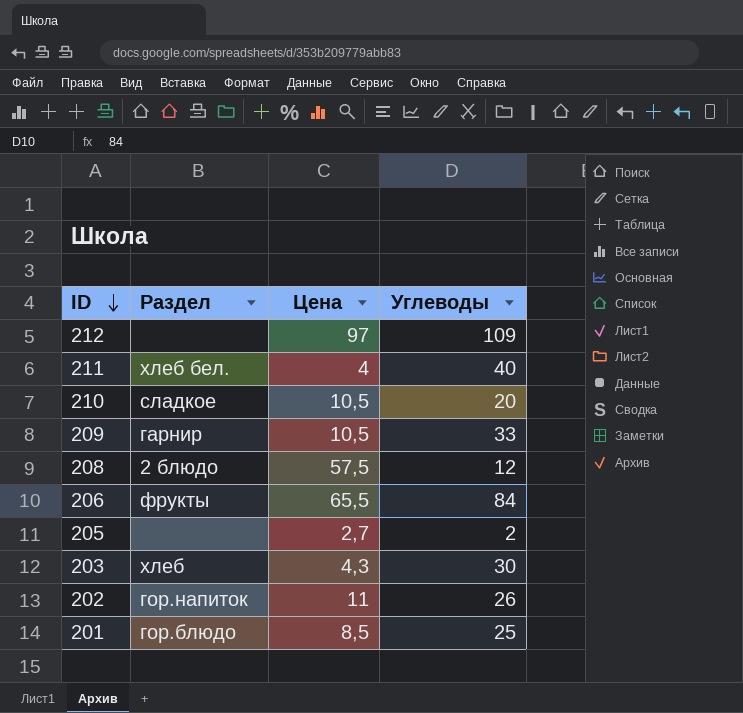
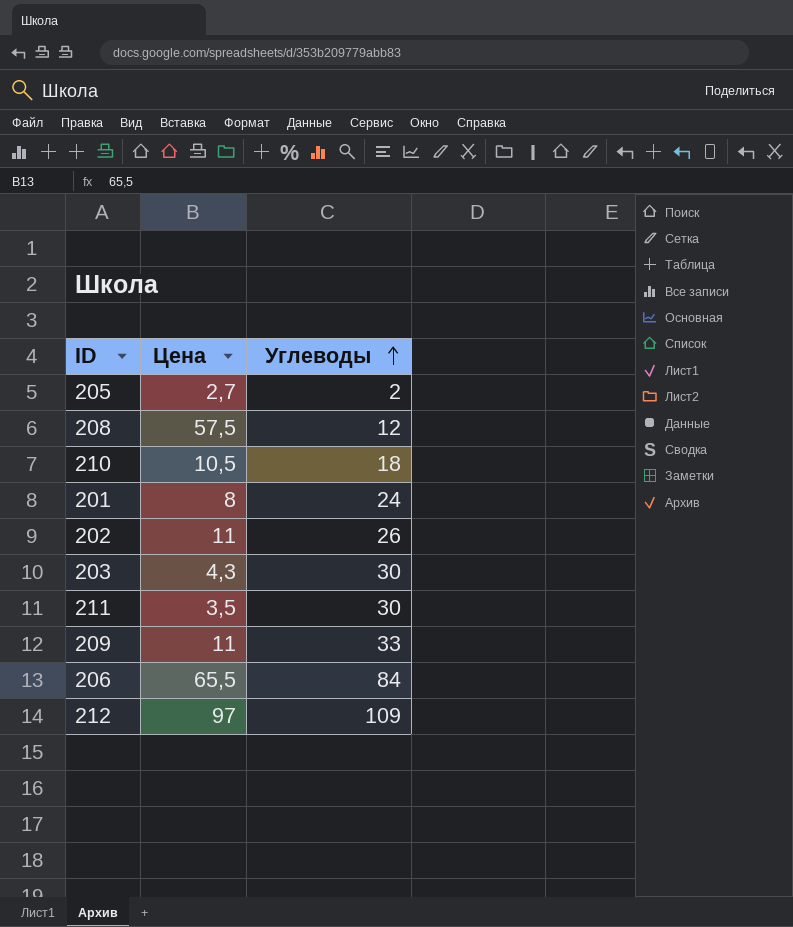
row order: ID descending -> Углеводы ascending
column Раздел | position: 2 -> none
210 | Углеводы: 20 -> 18
201 | Цена: 8,5 -> 8
201 | Углеводы: 25 -> 24
211 | Цена: 4 -> 3,5
211 | Углеводы: 40 -> 30
209 | Цена: 10,5 -> 11

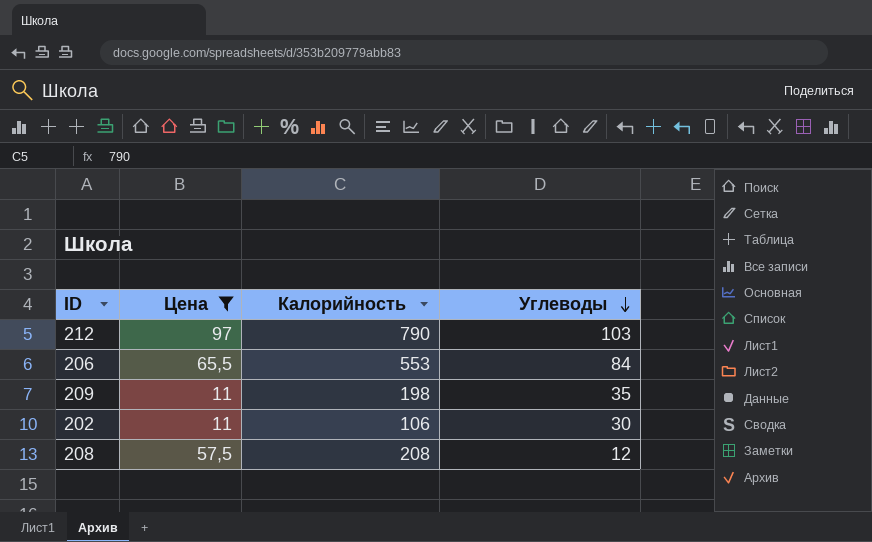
filter: none -> Цена >= 11
row order: Углеводы ascending -> Углеводы descending
column Калорийность | position: none -> 3
212 | Углеводы: 109 -> 103
209 | Углеводы: 33 -> 35
202 | Углеводы: 26 -> 30

